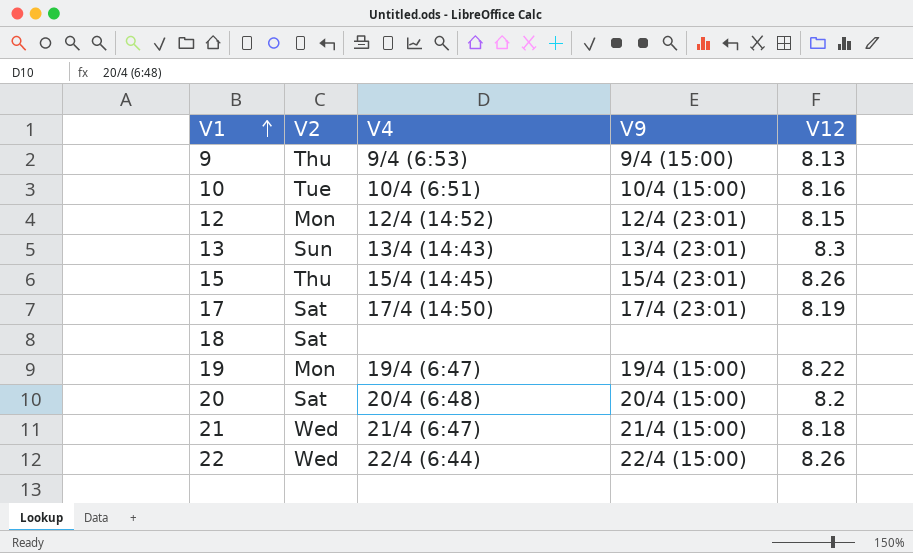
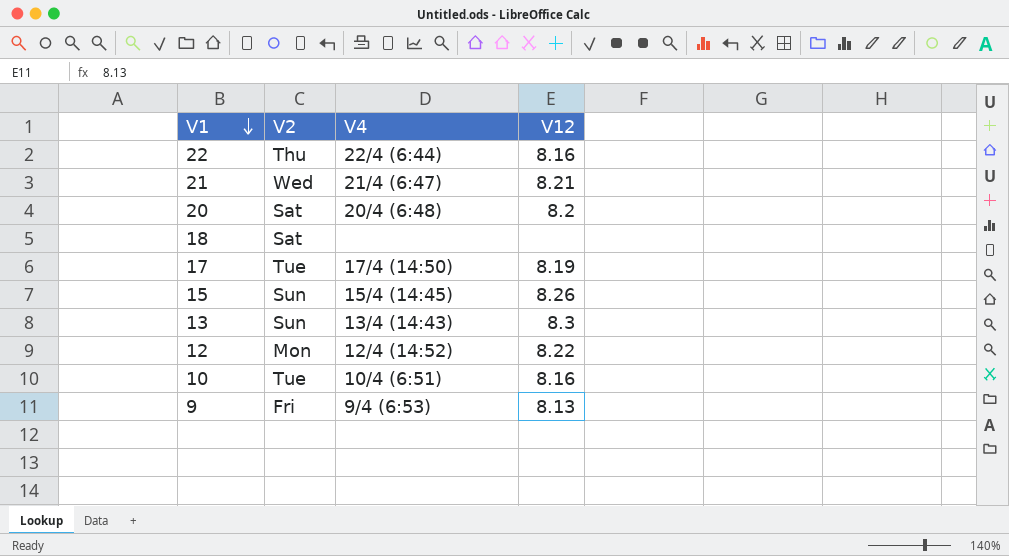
row order: V1 ascending -> V1 descending
column V9 | position: 4 -> none
row 19: Mon | 19/4 (6:47) | 19/4 (15:00) | 8.22 -> none
22 | V2: Wed -> Thu
22 | V12: 8.26 -> 8.16
21 | V12: 8.18 -> 8.21
17 | V2: Sat -> Tue
15 | V2: Thu -> Sun
12 | V12: 8.15 -> 8.22
9 | V2: Thu -> Fri

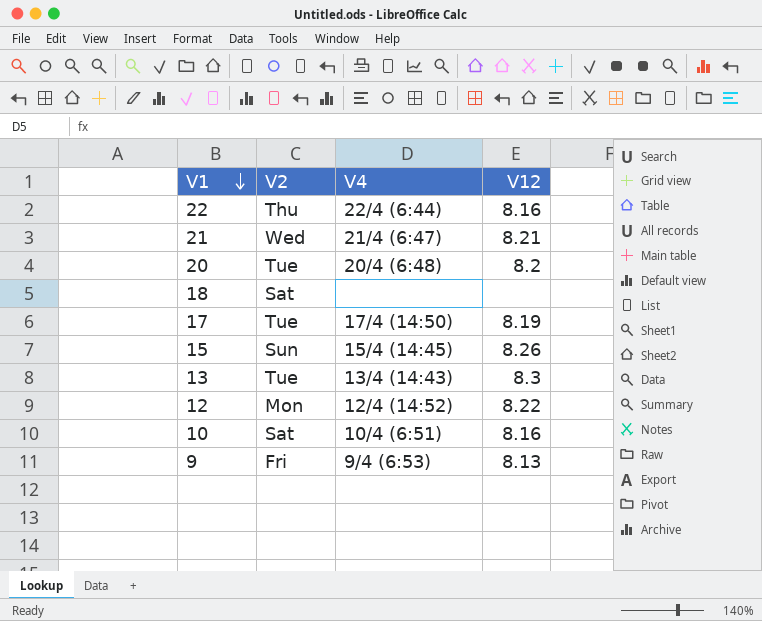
20 | V2: Sat -> Tue
13 | V2: Sun -> Tue
10 | V2: Tue -> Sat

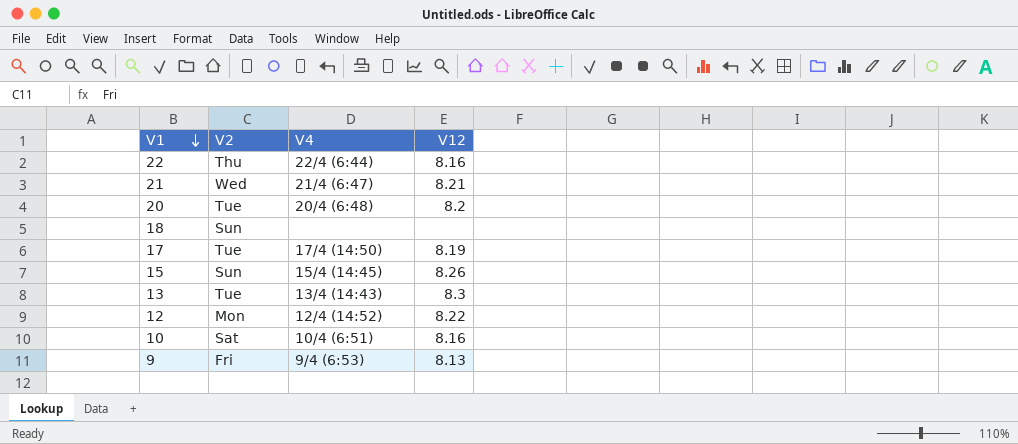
18 | V2: Sat -> Sun

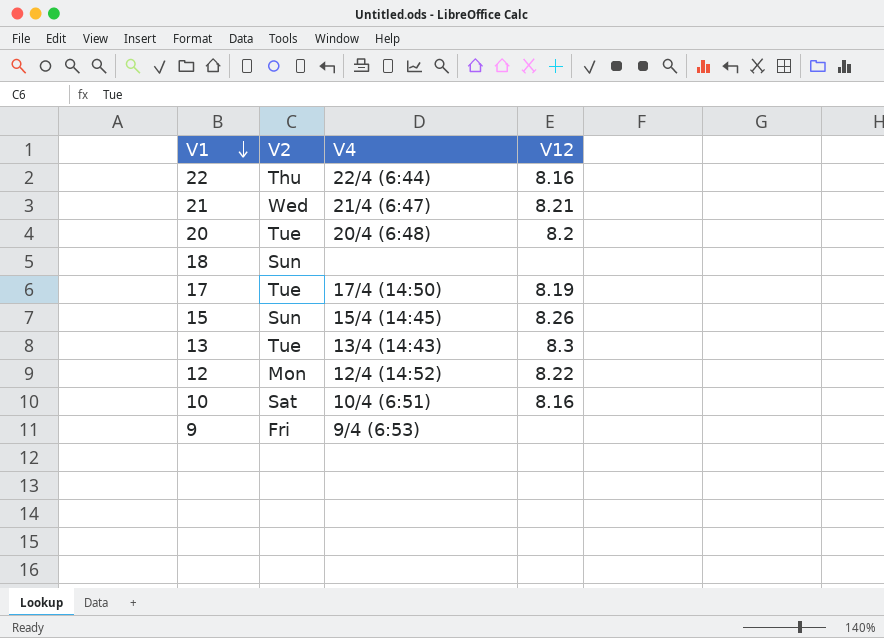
9 | V12: 8.13 -> none

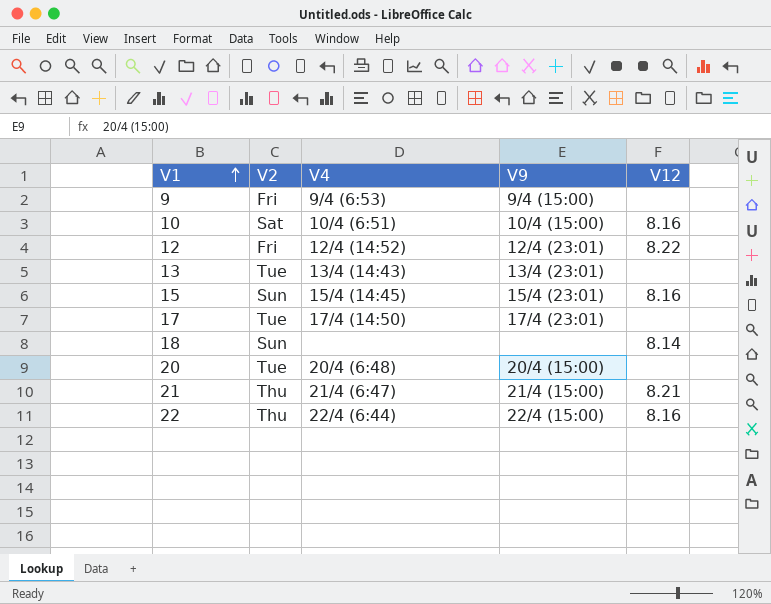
row order: V1 descending -> V1 ascending
column V9 | position: none -> 4
12 | V2: Mon -> Fri
13 | V12: 8.3 -> none
15 | V12: 8.26 -> 8.16
17 | V12: 8.19 -> none
18 | V12: none -> 8.14
20 | V12: 8.2 -> none
21 | V2: Wed -> Thu

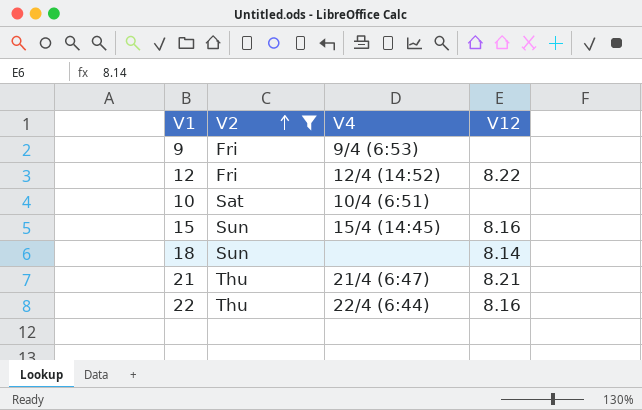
filter: none -> V2 != Tue
row order: V1 ascending -> V2 ascending
column V9 | position: 4 -> none
10 | V12: 8.16 -> none

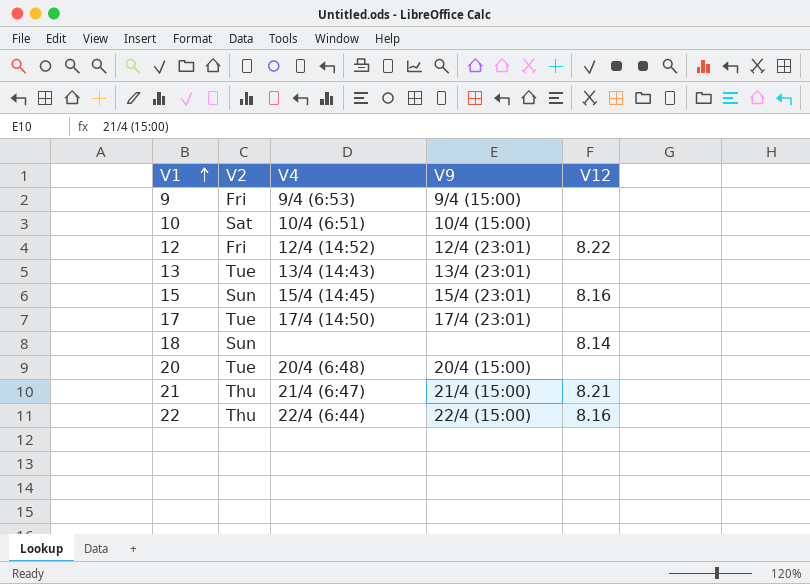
filter: V2 != Tue -> none
row order: V2 ascending -> V1 ascending
column V9 | position: none -> 4

